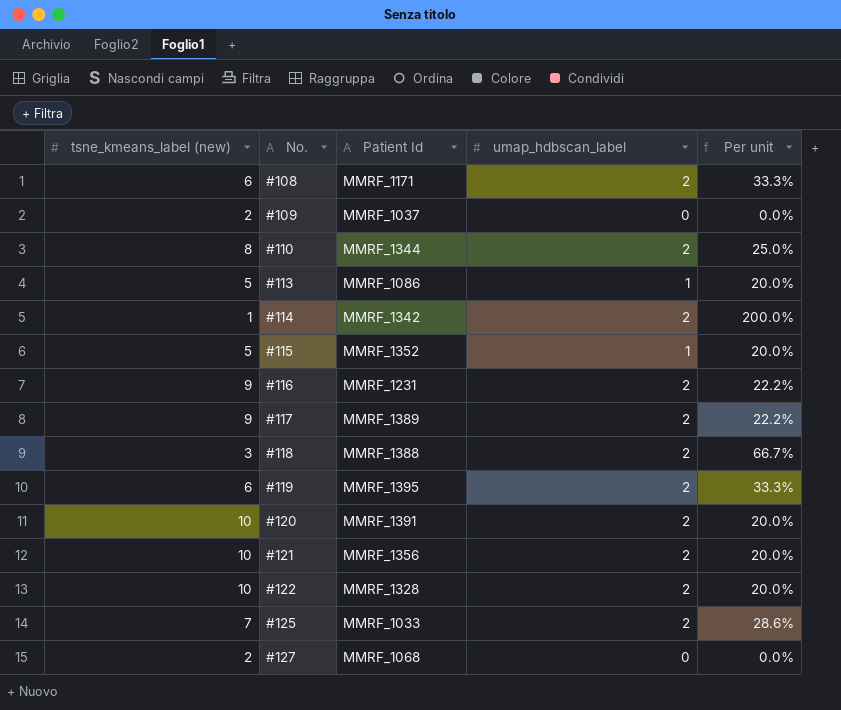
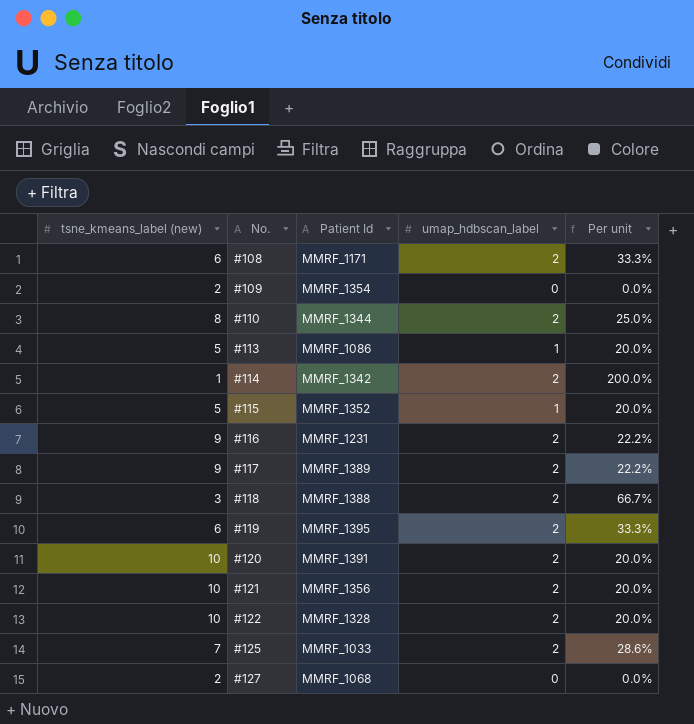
#109 | Patient Id: MMRF_1037 -> MMRF_1354

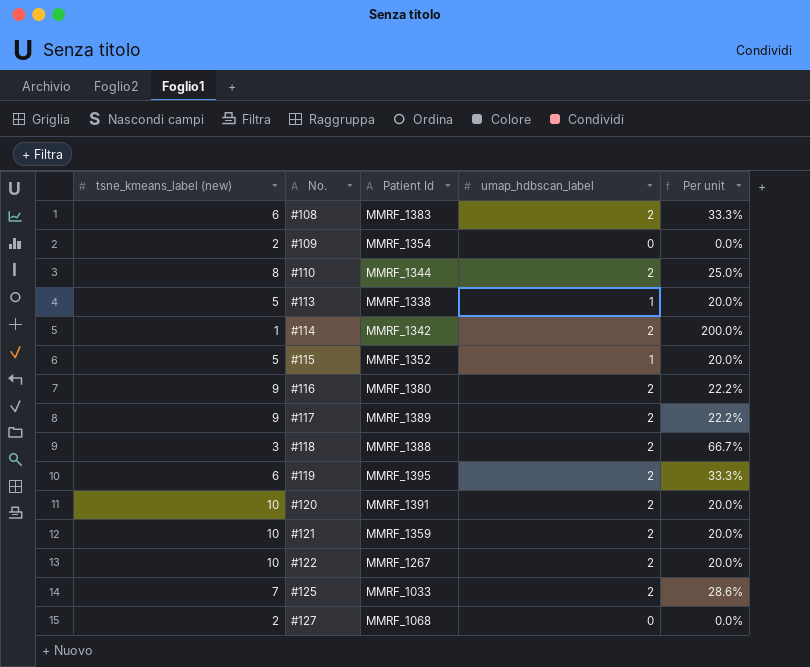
#108 | Patient Id: MMRF_1171 -> MMRF_1383
#113 | Patient Id: MMRF_1086 -> MMRF_1338
#116 | Patient Id: MMRF_1231 -> MMRF_1380
#121 | Patient Id: MMRF_1356 -> MMRF_1359
#122 | Patient Id: MMRF_1328 -> MMRF_1267

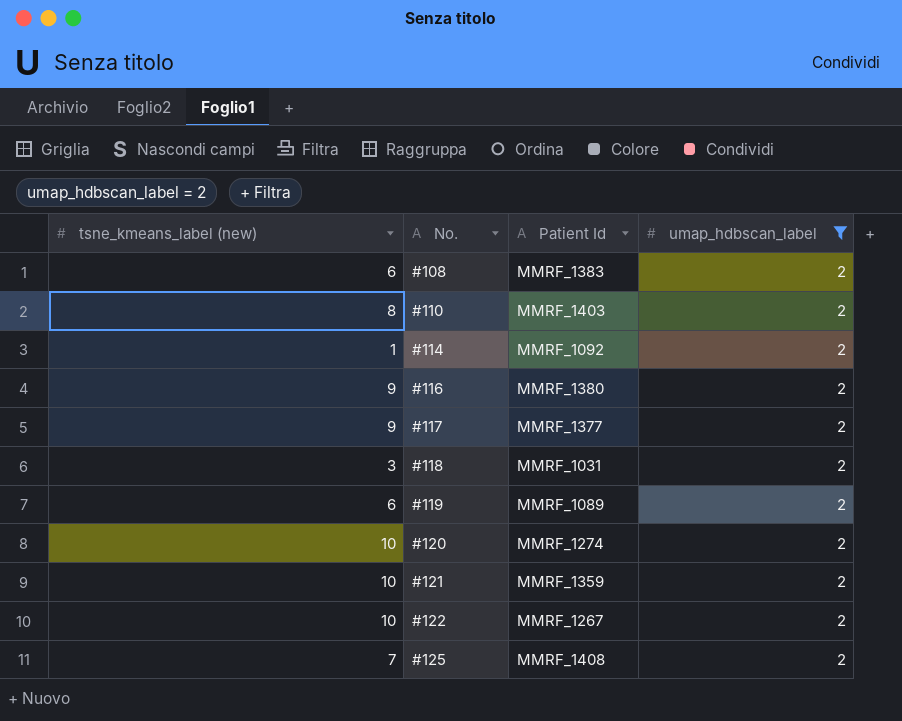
filter: none -> umap_hdbscan_label = 2
column Per unit | formula: [umap_hdbscan_label] / [tsne_kmeans_label (new)] -> none
#110 | Patient Id: MMRF_1344 -> MMRF_1403
#114 | Patient Id: MMRF_1342 -> MMRF_1092
#117 | Patient Id: MMRF_1389 -> MMRF_1377
#118 | Patient Id: MMRF_1388 -> MMRF_1031
#119 | Patient Id: MMRF_1395 -> MMRF_1089
#120 | Patient Id: MMRF_1391 -> MMRF_1274
#125 | Patient Id: MMRF_1033 -> MMRF_1408

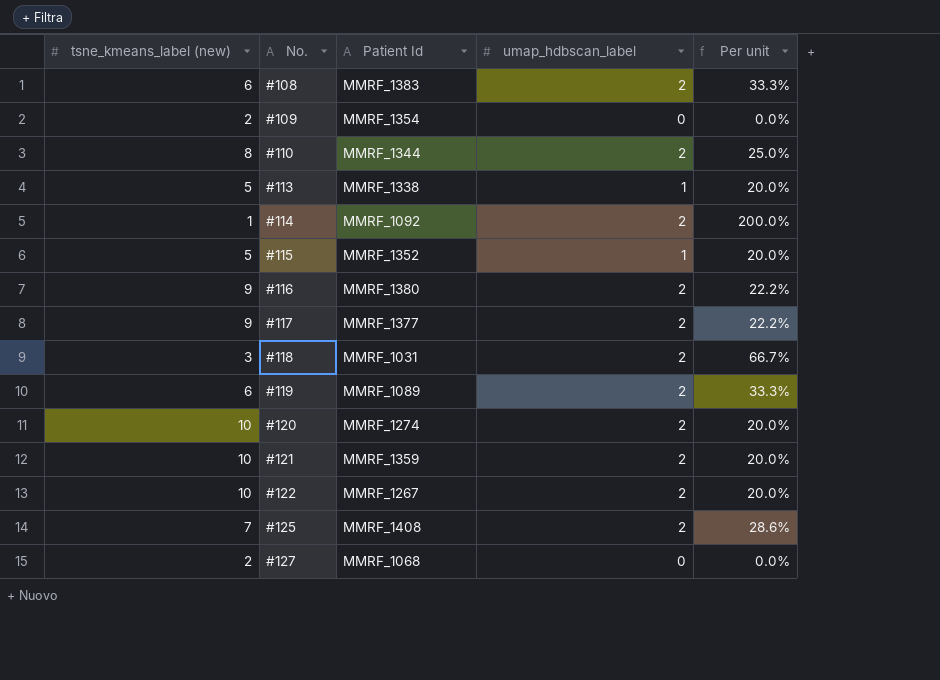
filter: umap_hdbscan_label = 2 -> none
column Per unit | formula: none -> [umap_hdbscan_label] / [tsne_kmeans_label (new)]
#110 | Patient Id: MMRF_1403 -> MMRF_1344

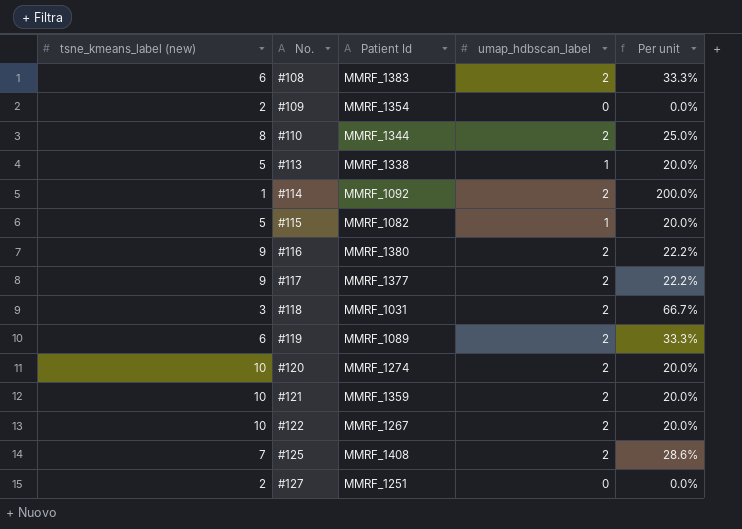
#115 | Patient Id: MMRF_1352 -> MMRF_1082
#127 | Patient Id: MMRF_1068 -> MMRF_1251

